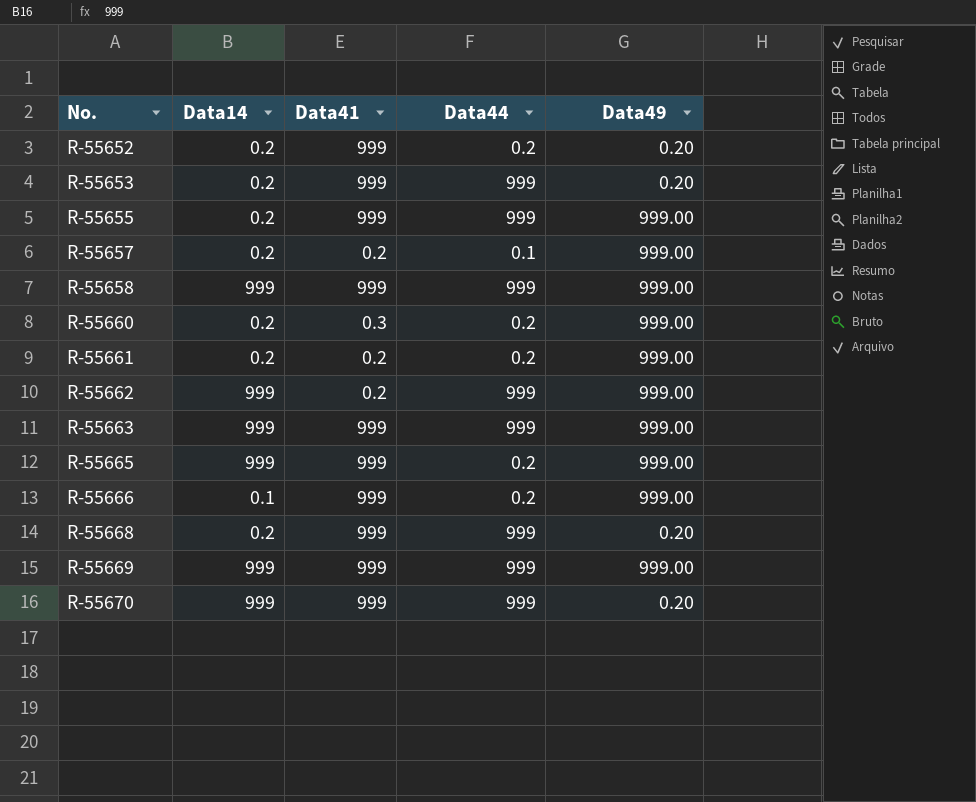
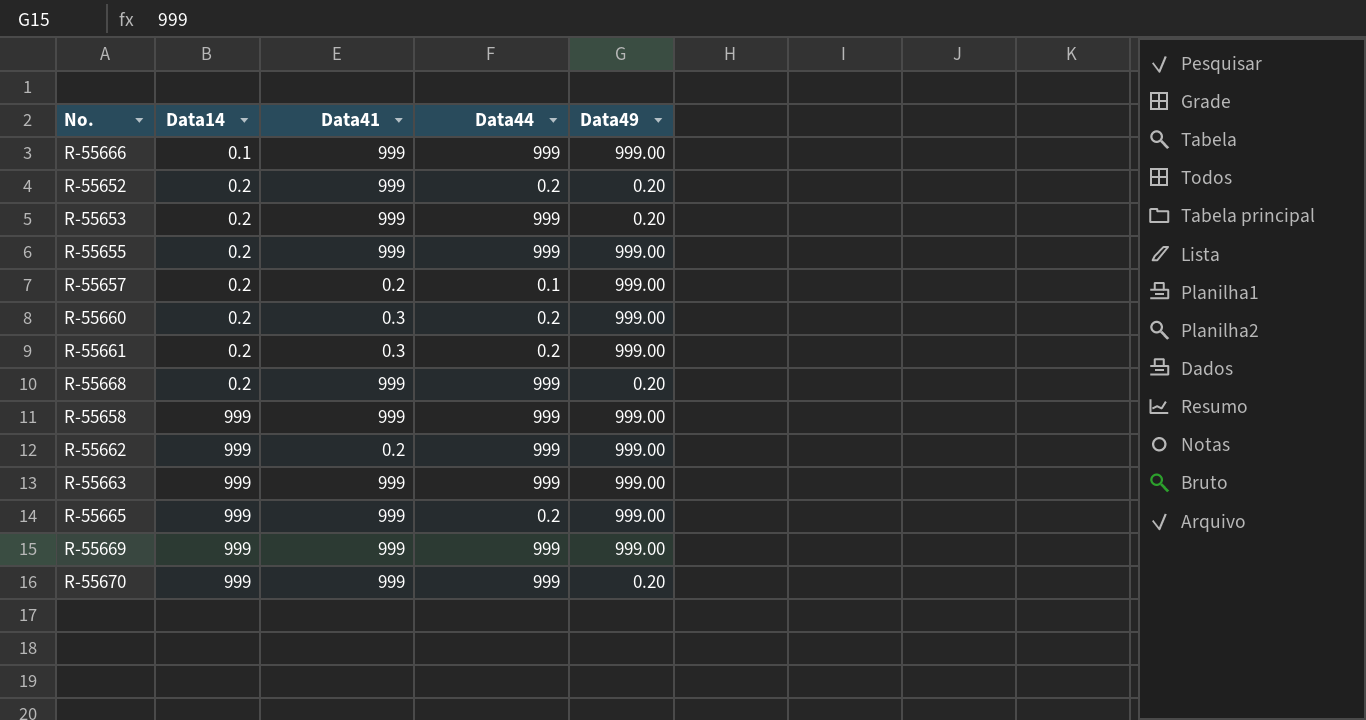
row order: No. ascending -> Data14 ascending
R-55666 | Data44: 0.2 -> 999
R-55661 | Data41: 0.2 -> 0.3

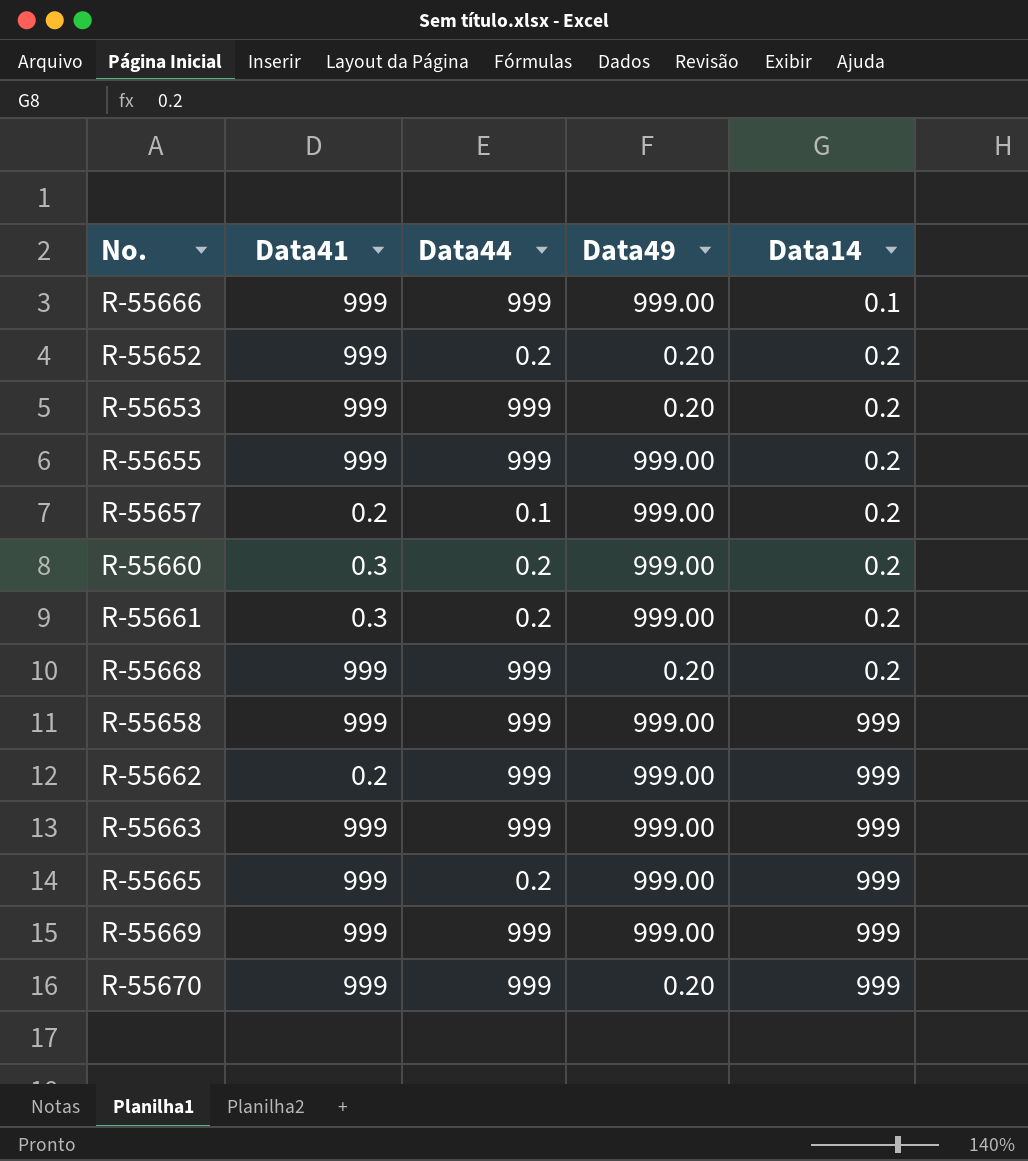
column Data14 | position: 2 -> 5

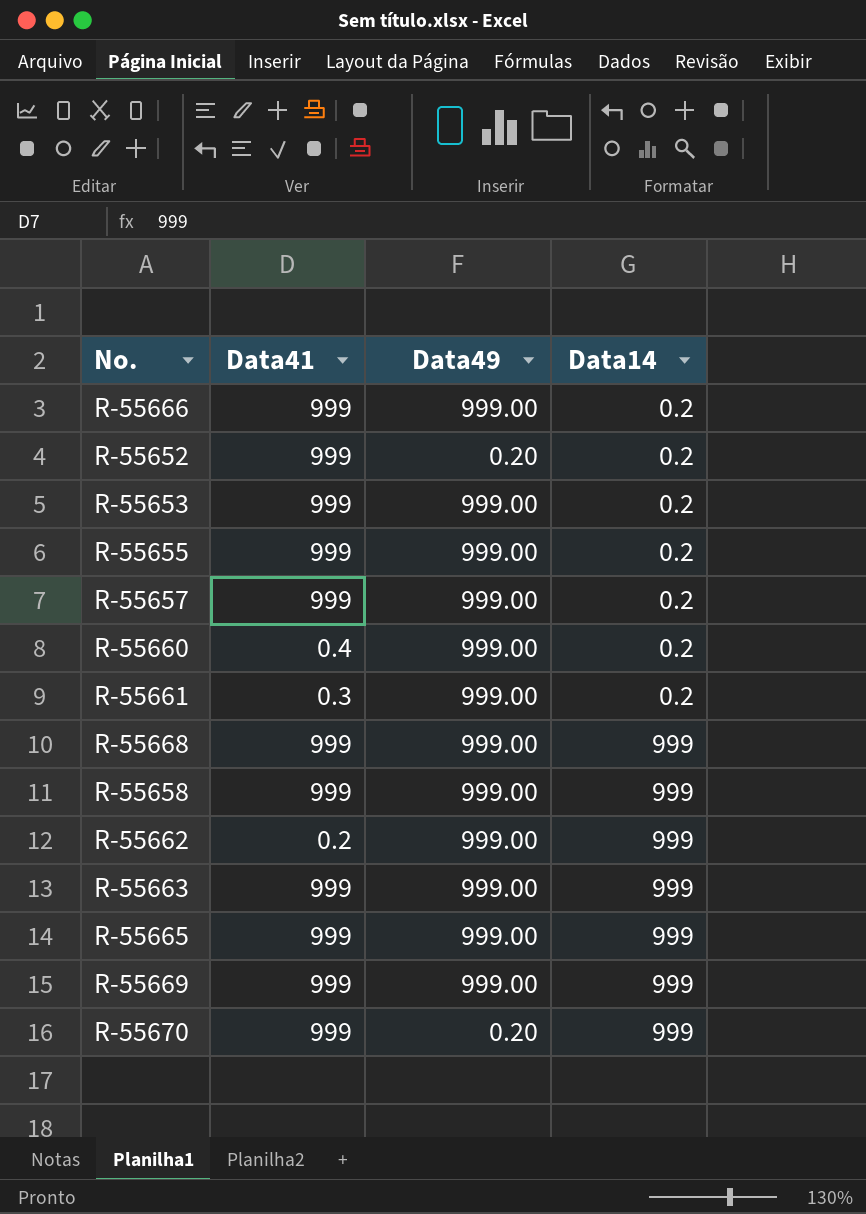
column Data44 | position: 3 -> none
R-55666 | Data14: 0.1 -> 0.2
R-55653 | Data49: 0.20 -> 999.00
R-55657 | Data41: 0.2 -> 999
R-55660 | Data41: 0.3 -> 0.4
R-55668 | Data49: 0.20 -> 999.00
R-55668 | Data14: 0.2 -> 999

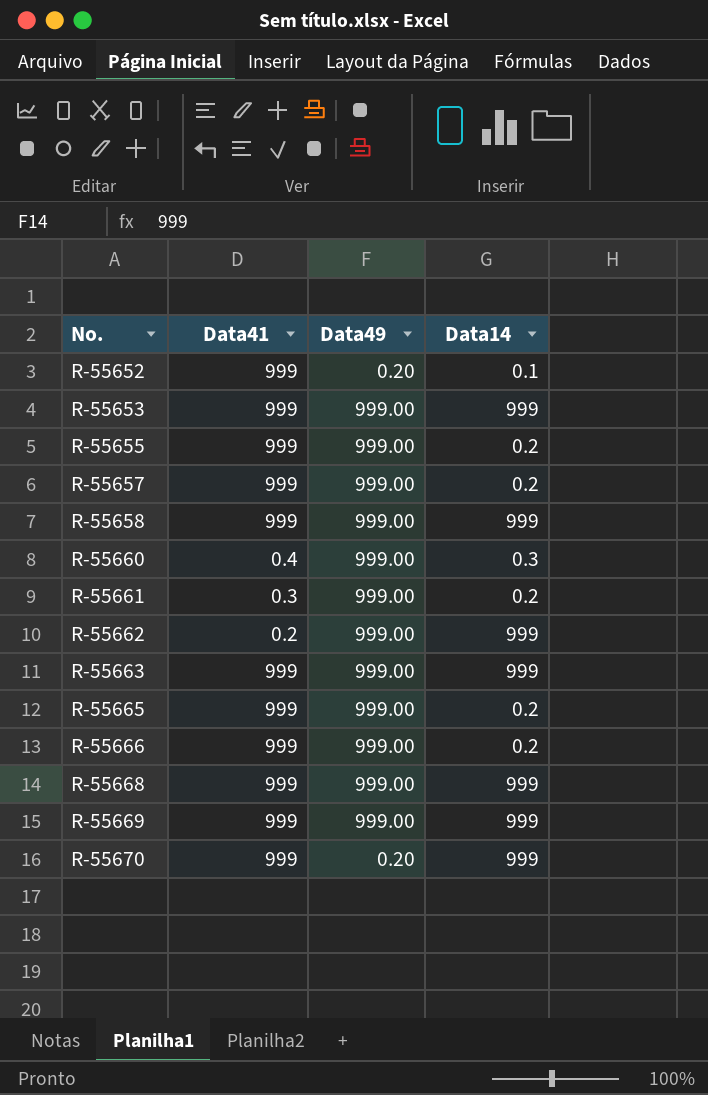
row order: Data14 ascending -> No. ascending
R-55652 | Data14: 0.2 -> 0.1
R-55653 | Data14: 0.2 -> 999
R-55660 | Data14: 0.2 -> 0.3
R-55665 | Data14: 999 -> 0.2

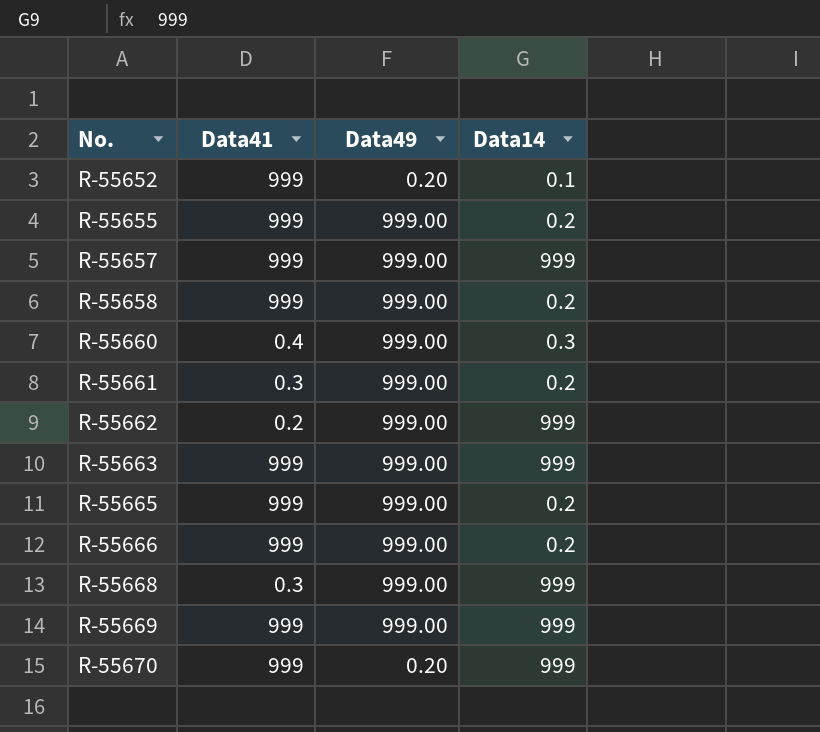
row R-55653: 999 | 999.00 | 999 -> none
R-55657 | Data14: 0.2 -> 999
R-55658 | Data14: 999 -> 0.2
R-55668 | Data41: 999 -> 0.3

